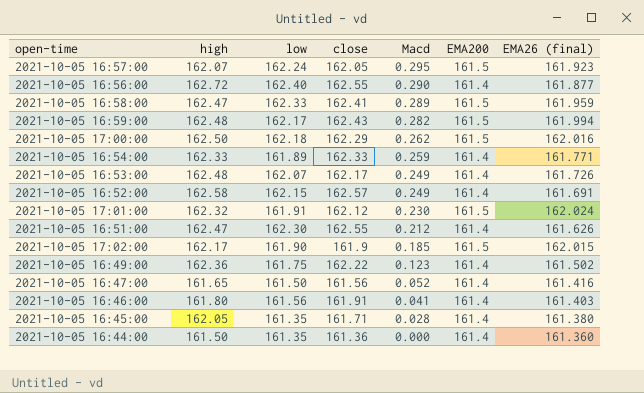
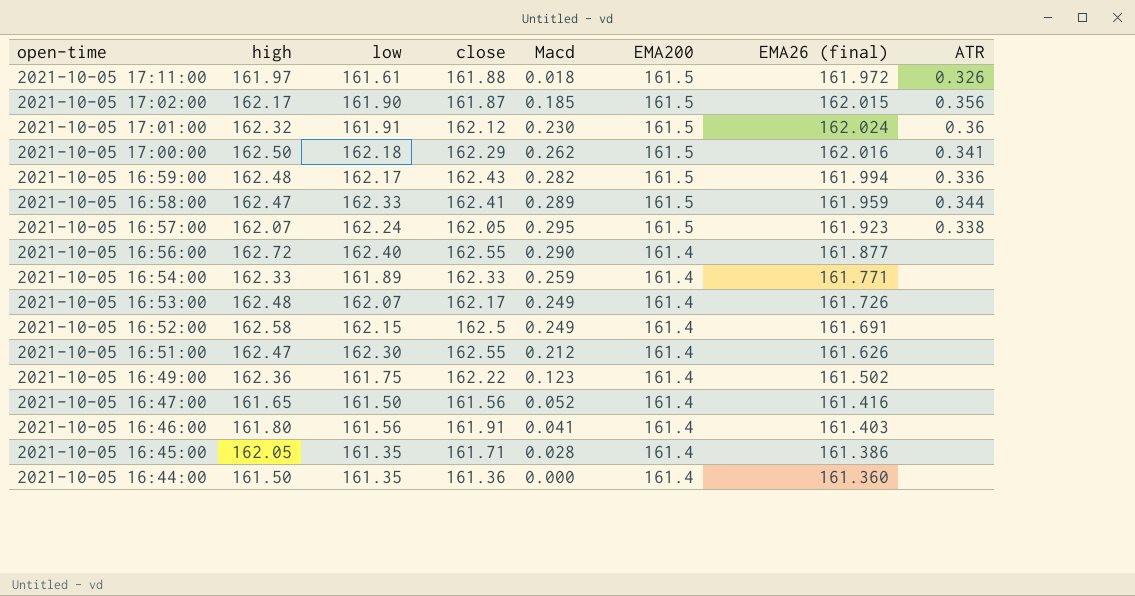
row order: Macd descending -> open-time descending
column ATR | position: none -> 8
row 2021-10-05 17:11:00: none -> 161.97 | 161.61 | 161.88 | 0.018 | 161.5 | 161.972 | 0.326
2021-10-05 17:02:00 | close: 161.9 -> 161.87
2021-10-05 16:52:00 | close: 162.57 -> 162.5
2021-10-05 16:45:00 | EMA26 (final): 161.380 -> 161.386

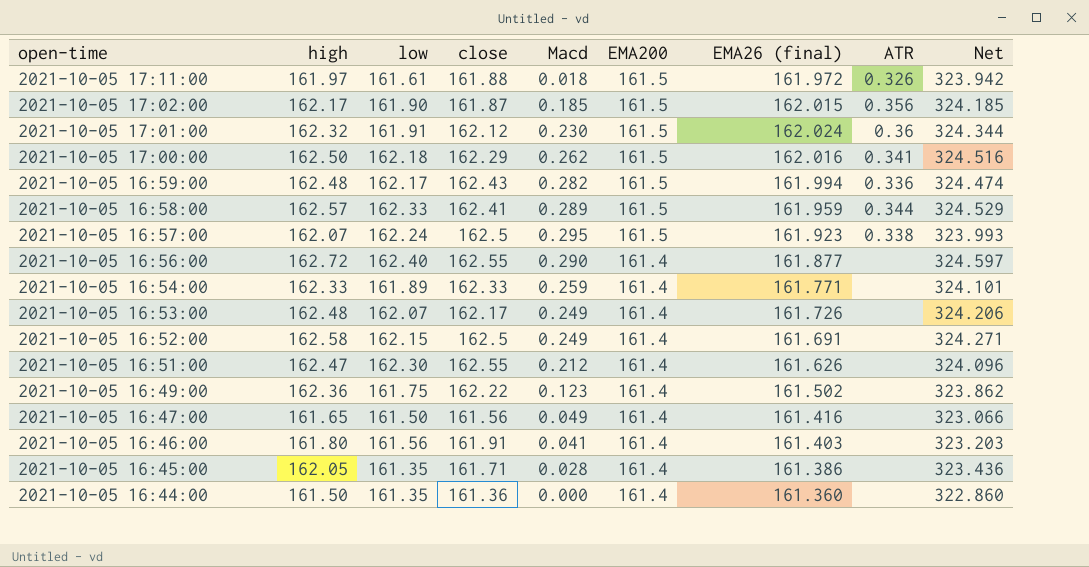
column Net | formula: none -> [high] + [EMA26 (final)]
2021-10-05 16:58:00 | high: 162.47 -> 162.57
2021-10-05 16:57:00 | close: 162.05 -> 162.5
2021-10-05 16:47:00 | Macd: 0.052 -> 0.049

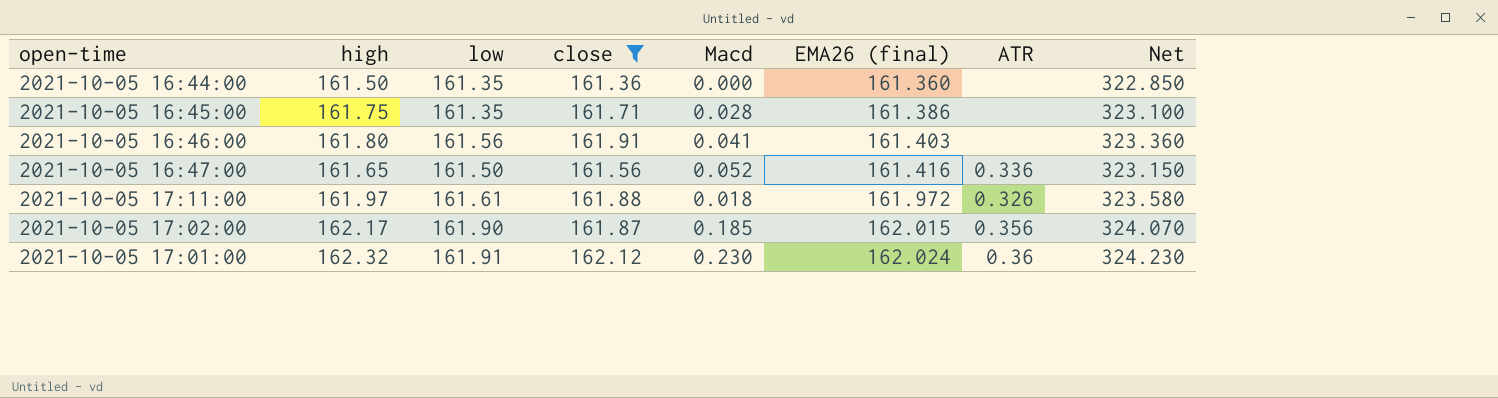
filter: none -> close <= 162.12
row order: open-time descending -> EMA26 (final) ascending
column EMA200 | position: 6 -> none
column Net | formula: [high] + [EMA26 (final)] -> [high] + [low]
2021-10-05 16:45:00 | high: 162.05 -> 161.75
2021-10-05 16:47:00 | Macd: 0.049 -> 0.052
2021-10-05 16:47:00 | ATR: none -> 0.336

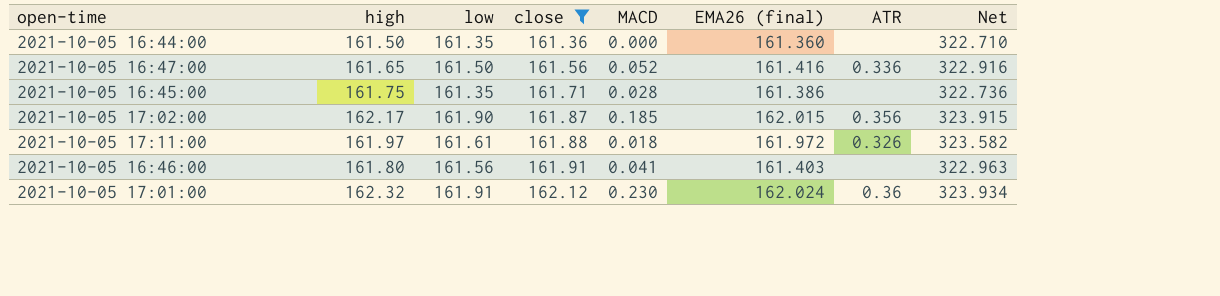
row order: EMA26 (final) ascending -> close ascending
column name: Macd -> MACD
column Net | formula: [high] + [low] -> [low] + [EMA26 (final)]

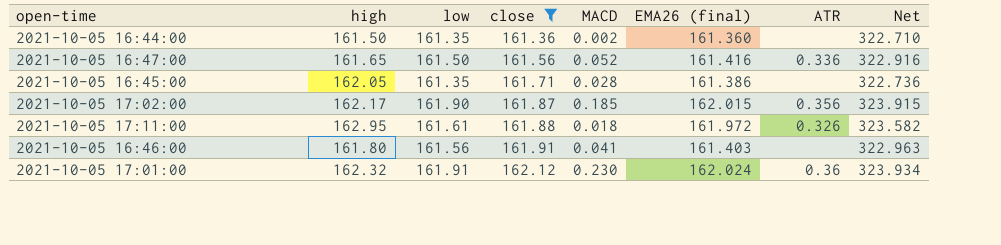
2021-10-05 16:44:00 | MACD: 0.000 -> 0.002
2021-10-05 16:45:00 | high: 161.75 -> 162.05
2021-10-05 17:11:00 | high: 161.97 -> 162.95

